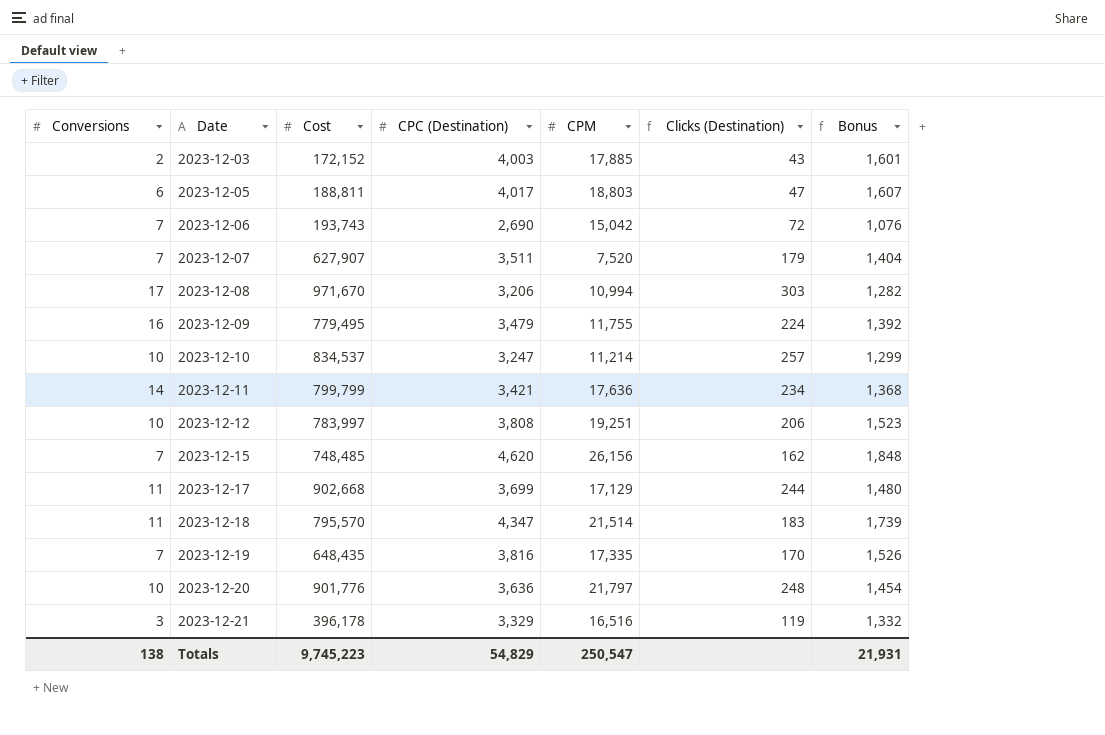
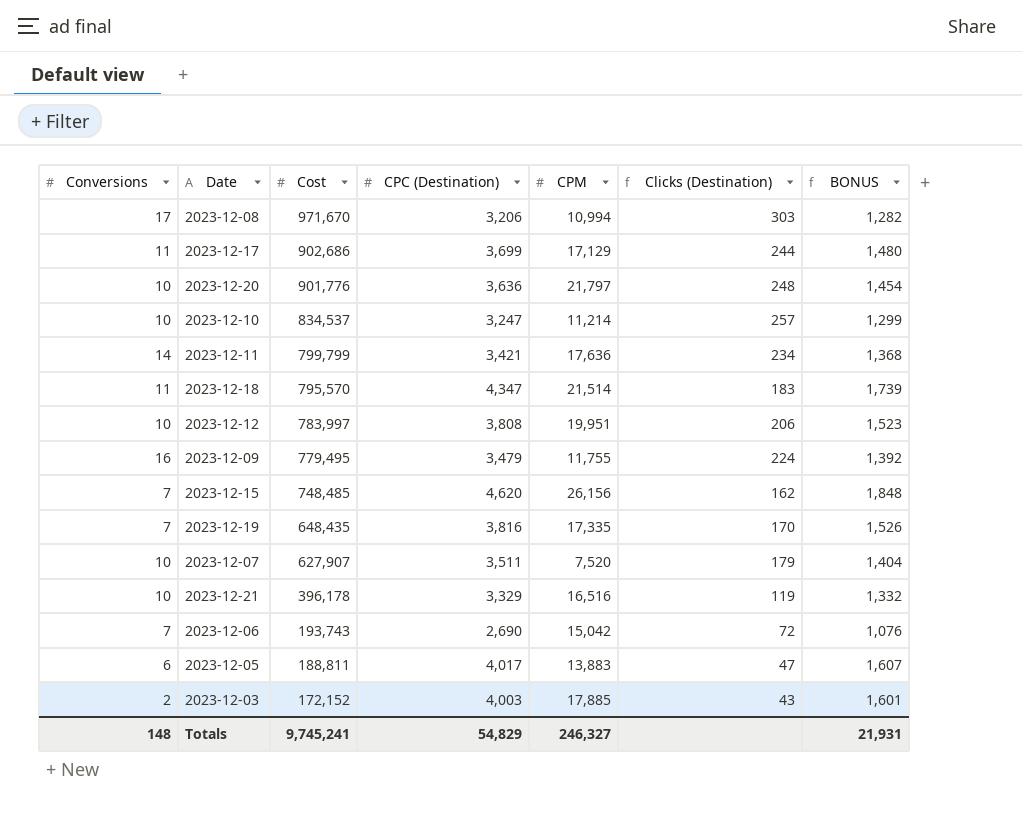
row order: Date ascending -> Cost descending
column name: Bonus -> BONUS
2023-12-17 | Cost: 902,668 -> 902,686
2023-12-12 | CPM: 19,251 -> 19,951
2023-12-07 | Conversions: 7 -> 10
2023-12-21 | Conversions: 3 -> 10
2023-12-05 | CPM: 18,803 -> 13,883
Totals | Conversions: 138 -> 148
Totals | Cost: 9,745,223 -> 9,745,241
Totals | CPM: 250,547 -> 246,327

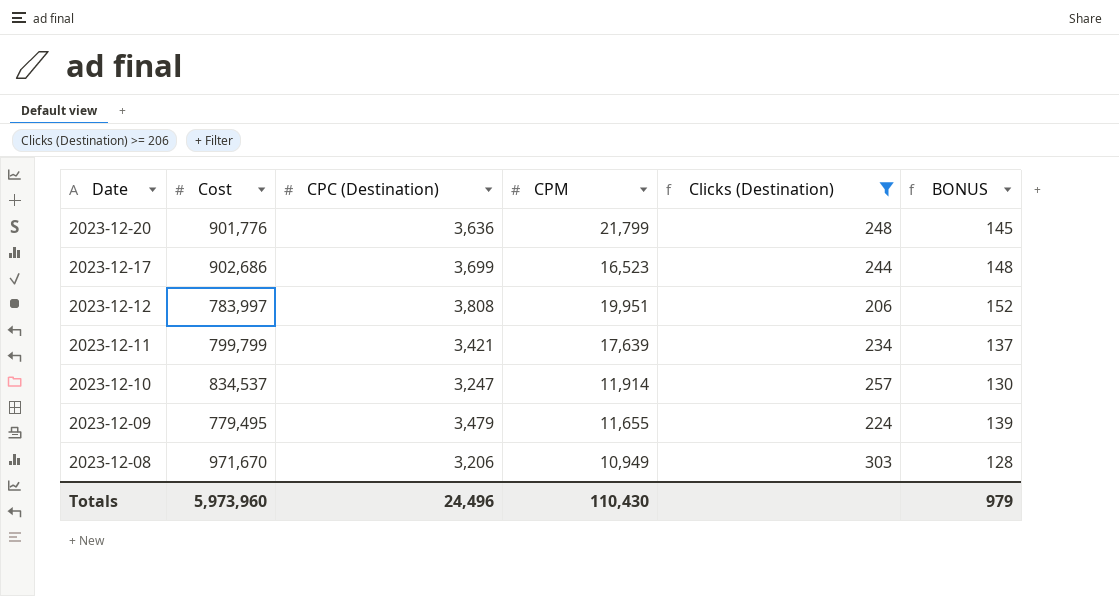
filter: none -> Clicks (Destination) >= 206
row order: Cost descending -> Date descending
column Conversions | position: 1 -> none
column BONUS | formula: [CPC (Destination)] * 0.4 -> [CPC (Destination)] * 0.04
2023-12-20 | CPM: 21,797 -> 21,799
2023-12-17 | CPM: 17,129 -> 16,523
2023-12-11 | CPM: 17,636 -> 17,639
2023-12-10 | CPM: 11,214 -> 11,914
2023-12-09 | CPM: 11,755 -> 11,655
2023-12-08 | CPM: 10,994 -> 10,949
Totals | Cost: 9,745,241 -> 5,973,960
Totals | CPC (Destination): 54,829 -> 24,496
Totals | CPM: 246,327 -> 110,430
Totals | BONUS: 21,931 -> 979

